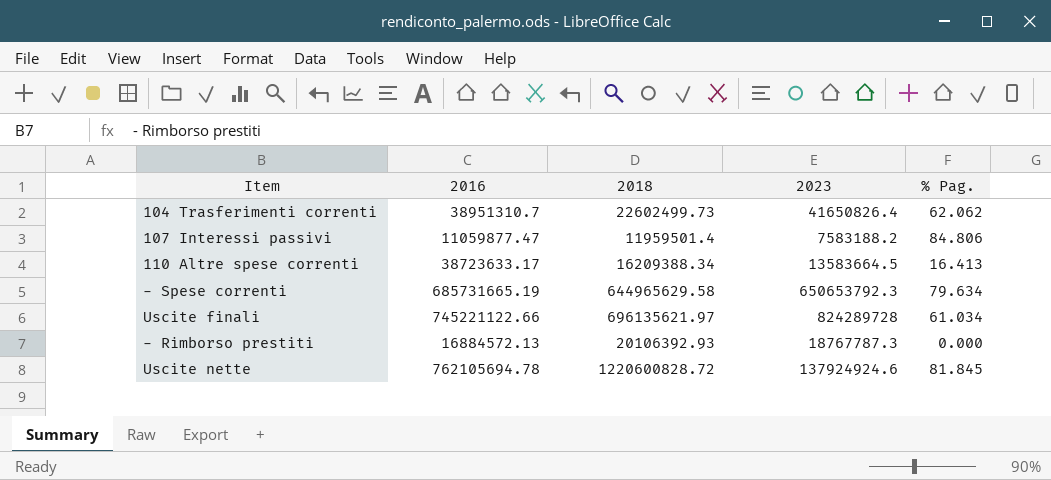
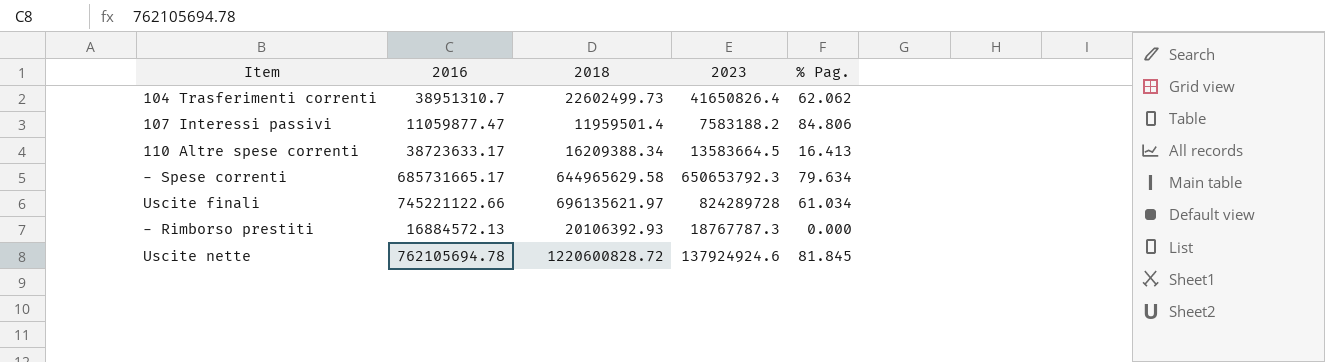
- Spese correnti | 2016: 685731665.19 -> 685731665.17

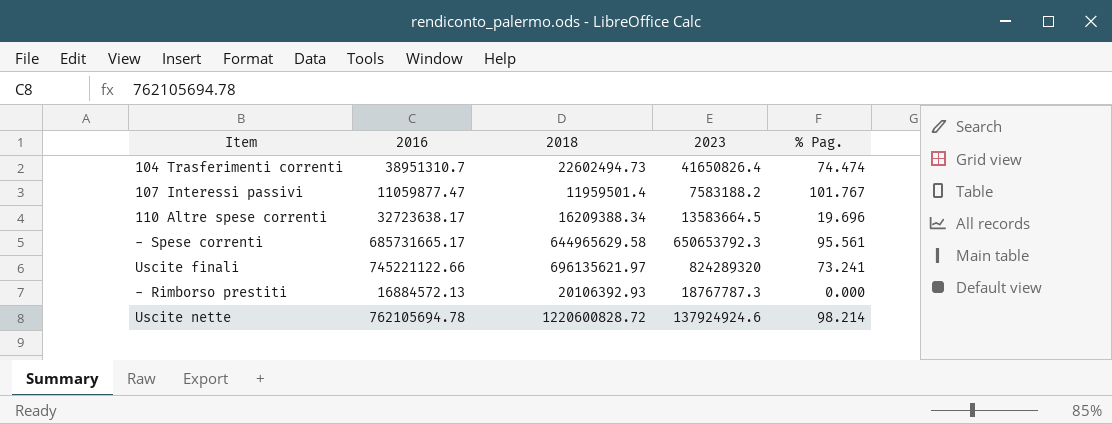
104 Trasferimenti correnti | 2018: 22602499.73 -> 22602494.73
104 Trasferimenti correnti | % Pag.: 62.062 -> 74.474
107 Interessi passivi | % Pag.: 84.806 -> 101.767
110 Altre spese correnti | 2016: 38723633.17 -> 32723638.17
110 Altre spese correnti | % Pag.: 16.413 -> 19.696
- Spese correnti | % Pag.: 79.634 -> 95.561
Uscite finali | 2023: 824289728 -> 824289320
Uscite finali | % Pag.: 61.034 -> 73.241
Uscite nette | % Pag.: 81.845 -> 98.214

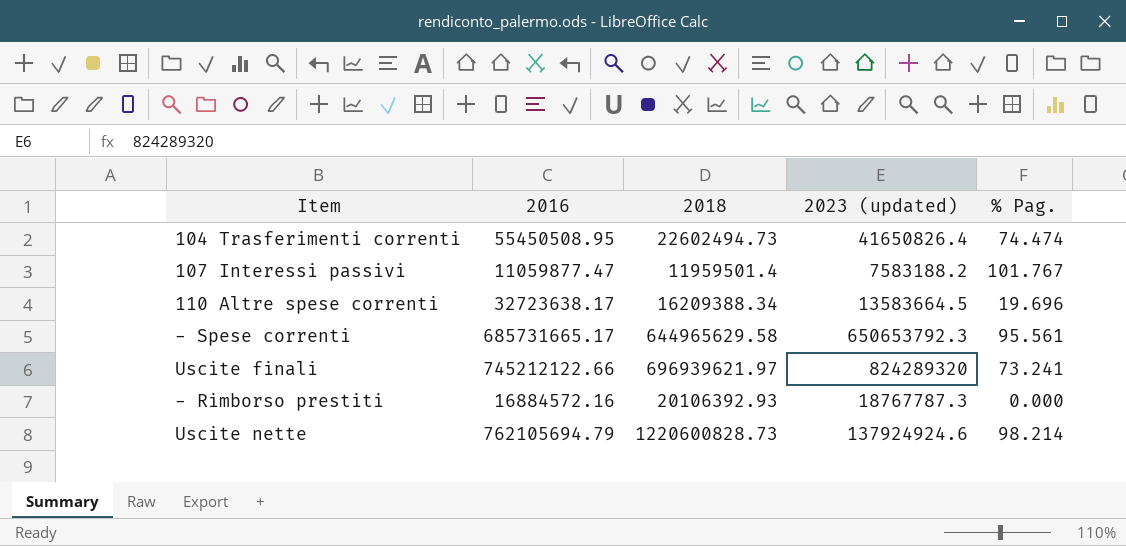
column name: 2023 -> 2023 (updated)
104 Trasferimenti correnti | 2016: 38951310.7 -> 55450508.95
Uscite finali | 2016: 745221122.66 -> 745212122.66
Uscite finali | 2018: 696135621.97 -> 696939621.97
- Rimborso prestiti | 2016: 16884572.13 -> 16884572.16
Uscite nette | 2016: 762105694.78 -> 762105694.79
Uscite nette | 2018: 1220600828.72 -> 1220600828.73

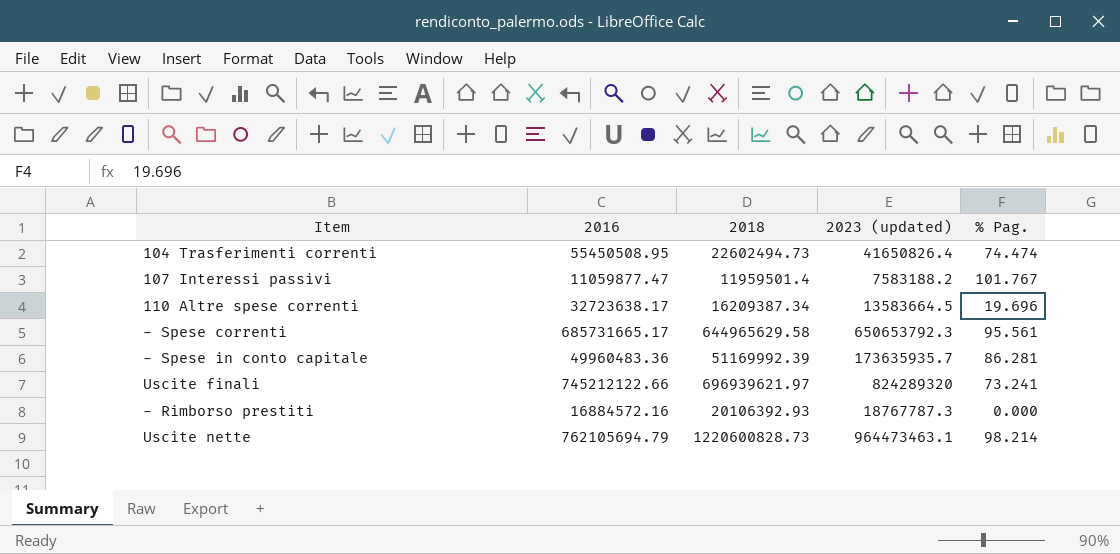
110 Altre spese correnti | 2018: 16209388.34 -> 16209387.34
row - Spese in conto capitale: none -> 49960483.36 | 51169992.39 | 173635935.7 | 86.281
Uscite nette | 2023 (updated): 137924924.6 -> 964473463.1

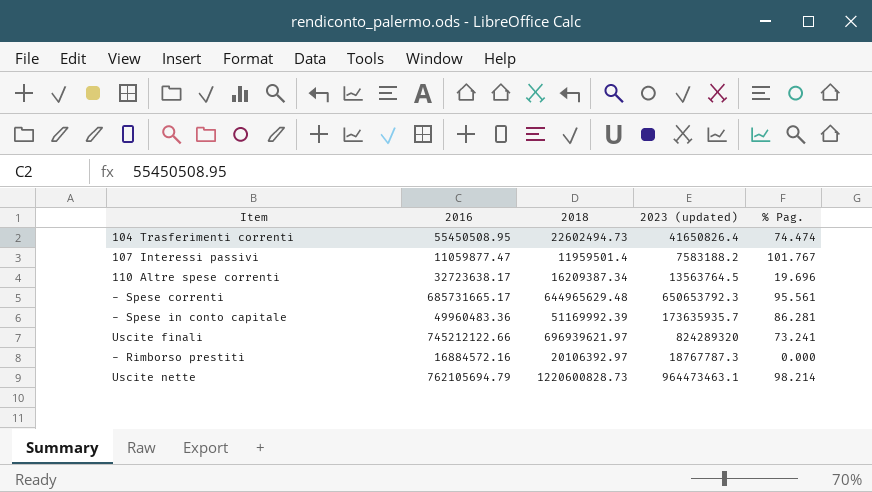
110 Altre spese correnti | 2023 (updated): 13583664.5 -> 13563764.5
- Spese correnti | 2018: 644965629.58 -> 644965629.48
- Rimborso prestiti | 2018: 20106392.93 -> 20106392.97

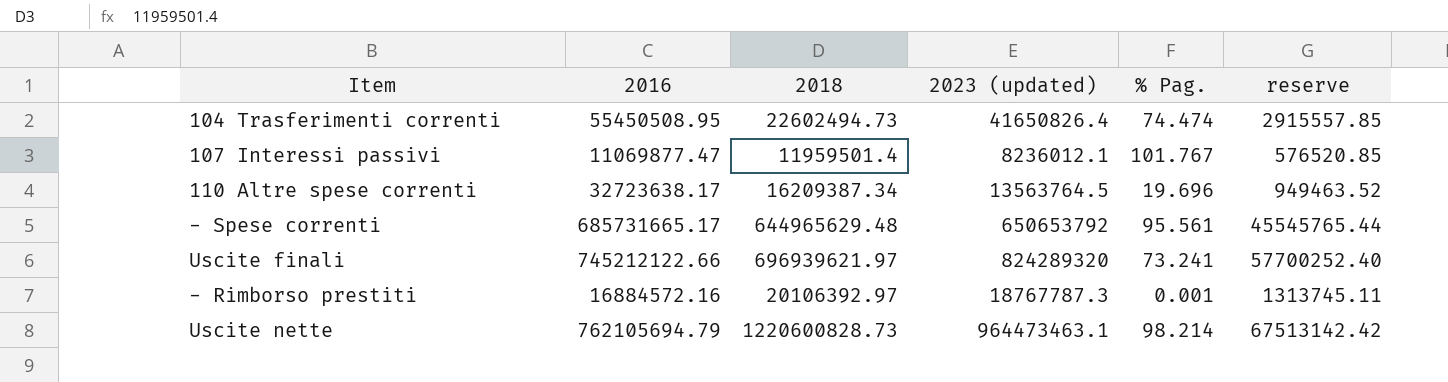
column reserve | formula: none -> [2023 (updated)] * 0.07
row - Spese in conto capitale: 49960483.36 | 51169992.39 | 173635935.7 | 86.281 -> none
107 Interessi passivi | 2016: 11059877.47 -> 11069877.47
107 Interessi passivi | 2023 (updated): 7583188.2 -> 8236012.1
- Spese correnti | 2023 (updated): 650653792.3 -> 650653792
- Rimborso prestiti | % Pag.: 0.000 -> 0.001

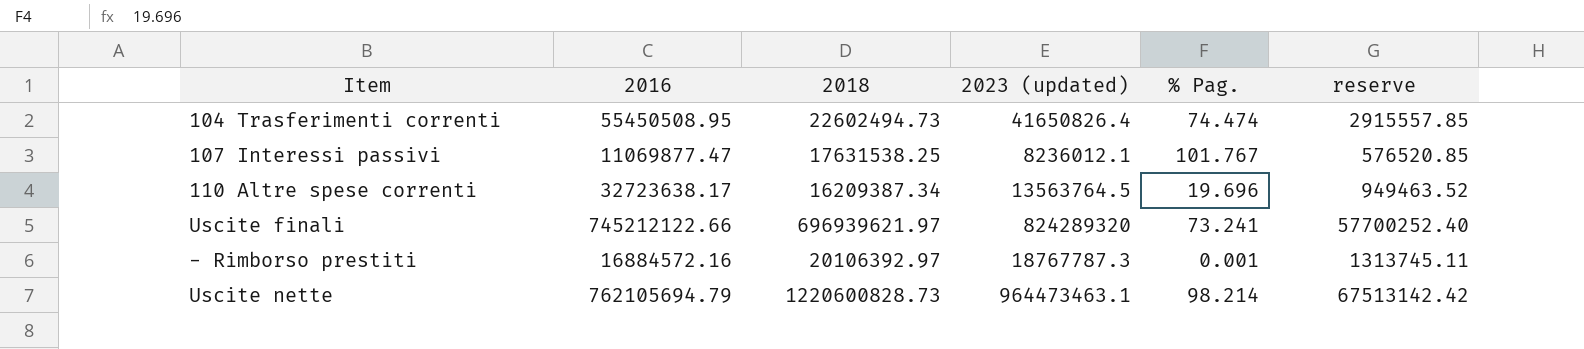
row - Spese correnti: 685731665.17 | 644965629.48 | 650653792 | 95.561 | 45545765.44 -> none
107 Interessi passivi | 2018: 11959501.4 -> 17631538.25

